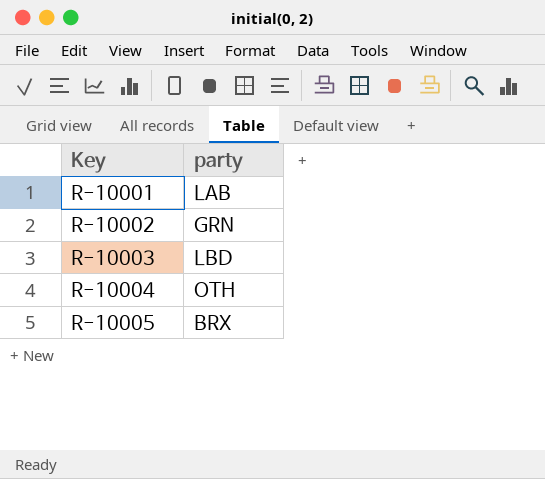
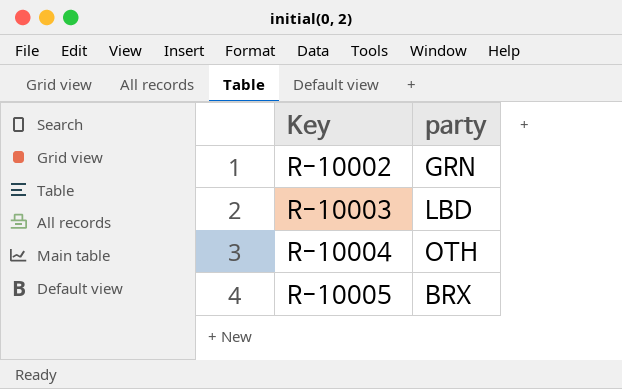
row R-10001: LAB -> none

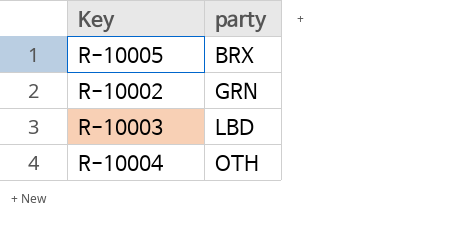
row order: Key ascending -> party ascending

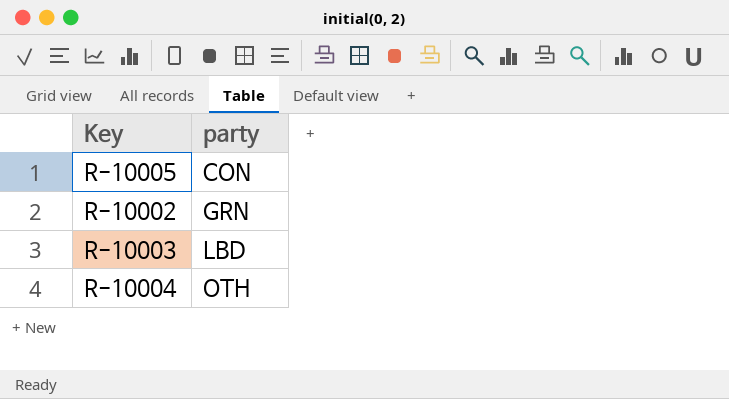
R-10005 | party: BRX -> CON

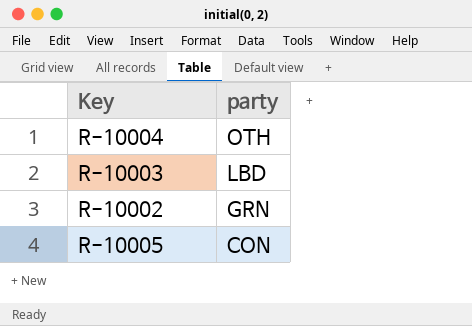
row order: party ascending -> party descending

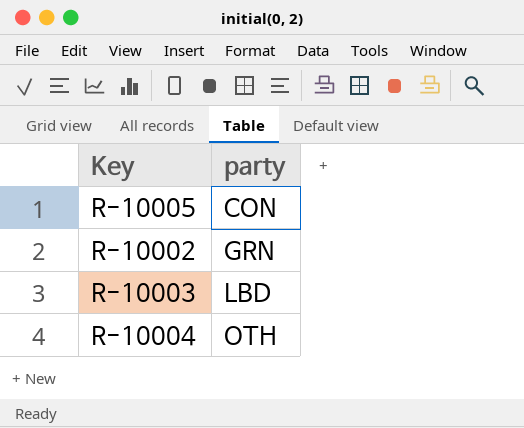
row order: party descending -> party ascending

